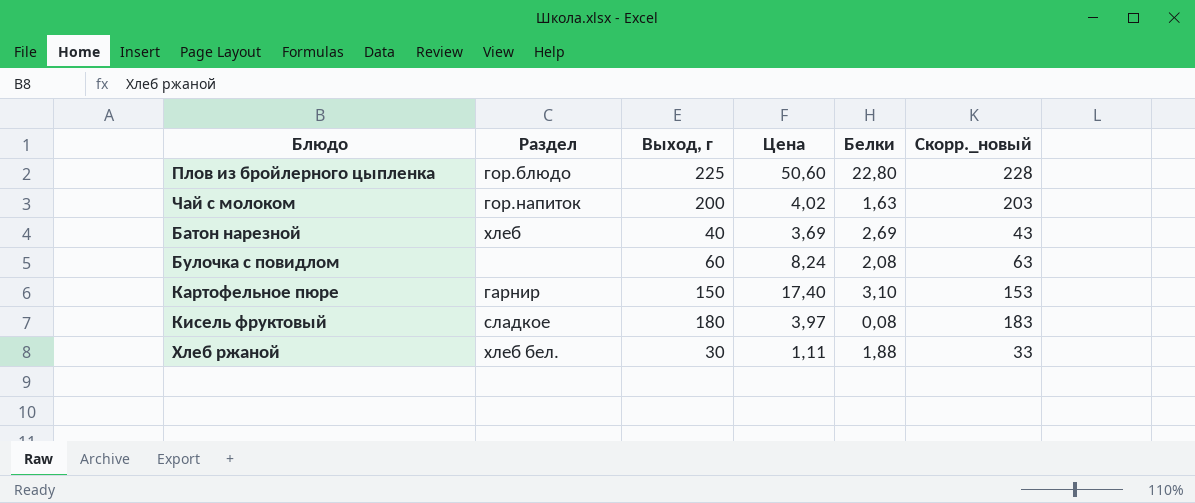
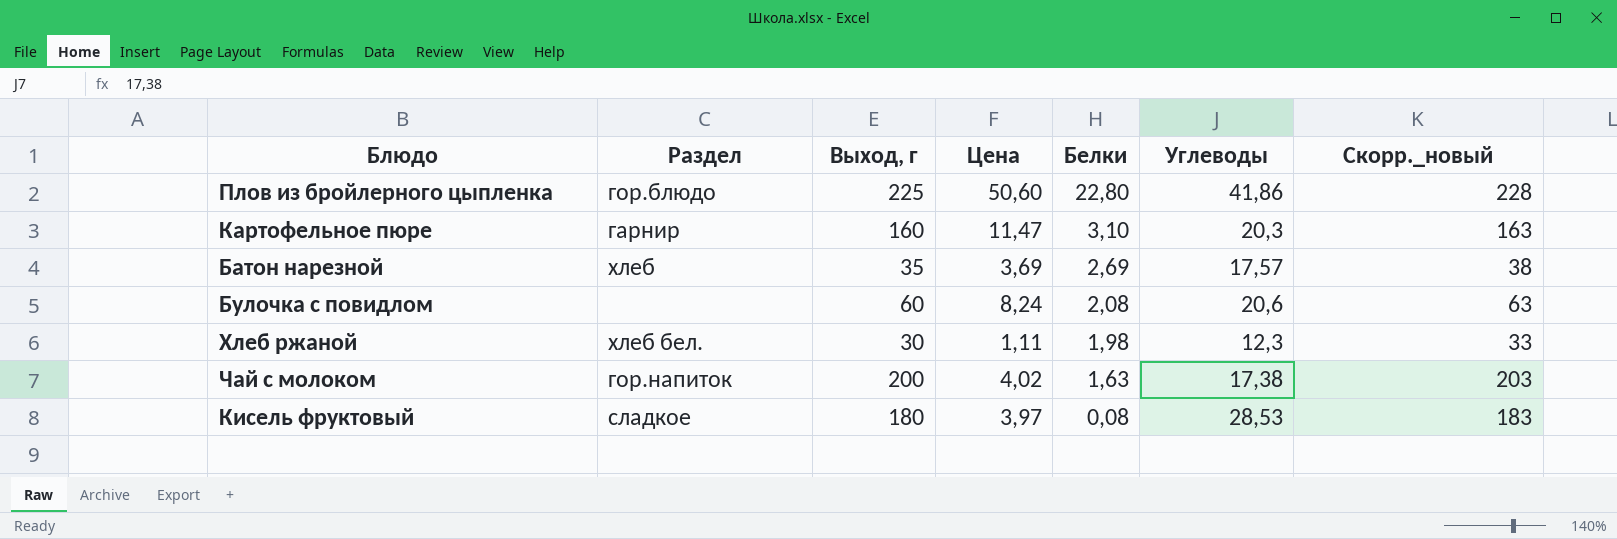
row order: none -> Белки descending
column Углеводы | position: none -> 6
Картофельное пюре | Выход, г: 150 -> 160
Картофельное пюре | Цена: 17,40 -> 11,47
Картофельное пюре | Скорр._новый: 153 -> 163
Батон нарезной | Выход, г: 40 -> 35
Батон нарезной | Скорр._новый: 43 -> 38
Хлеб ржаной | Белки: 1,88 -> 1,98

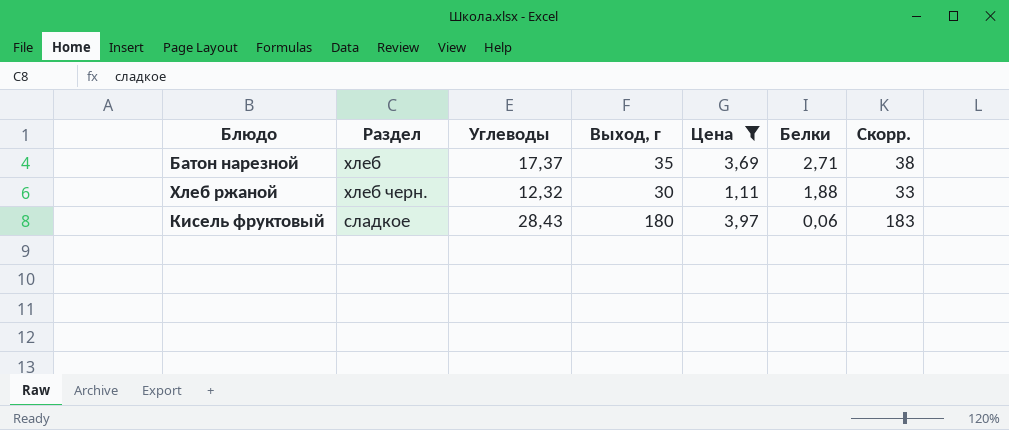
filter: none -> Цена <= 3,97
column Углеводы | position: 6 -> 3
column name: Скорр._новый -> Скорр.
Батон нарезной | Углеводы: 17,57 -> 17,37
Батон нарезной | Белки: 2,69 -> 2,71
Хлеб ржаной | Раздел: хлеб бел. -> хлеб черн.
Хлеб ржаной | Углеводы: 12,3 -> 12,32
Хлеб ржаной | Белки: 1,98 -> 1,88
Кисель фруктовый | Углеводы: 28,53 -> 28,43
Кисель фруктовый | Белки: 0,08 -> 0,06

